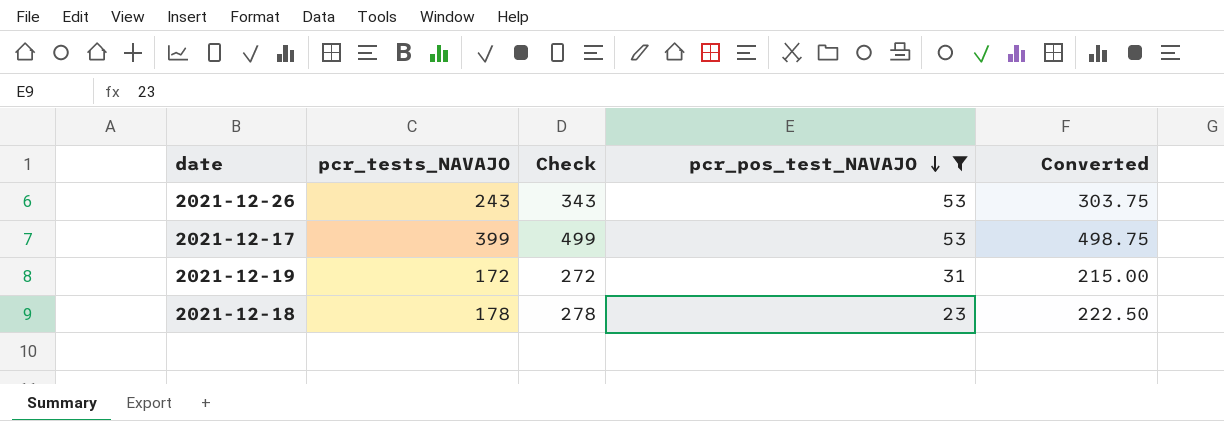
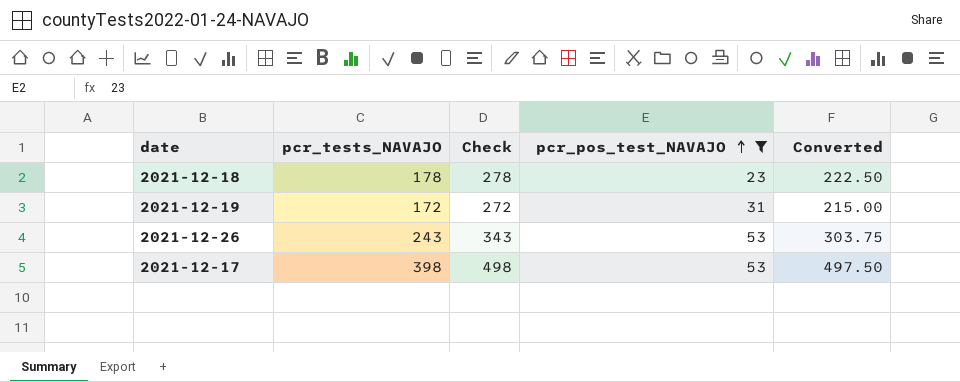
row order: pcr_pos_test_NAVAJO descending -> pcr_pos_test_NAVAJO ascending
2021-12-17 | pcr_tests_NAVAJO: 399 -> 398
2021-12-17 | Check: 499 -> 498
2021-12-17 | Converted: 498.75 -> 497.50

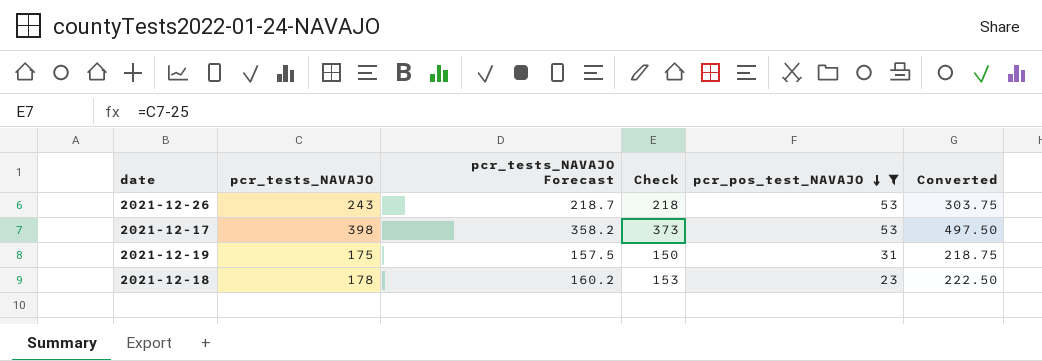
row order: pcr_pos_test_NAVAJO ascending -> pcr_pos_test_NAVAJO descending
column pcr_tests_NAVAJO Forecast | formula: none -> [pcr_tests_NAVAJO] * 0.9
column Check | formula: [pcr_tests_NAVAJO] + 100 -> [pcr_tests_NAVAJO] - 25
2021-12-19 | pcr_tests_NAVAJO: 172 -> 175
2021-12-19 | Converted: 215.00 -> 218.75

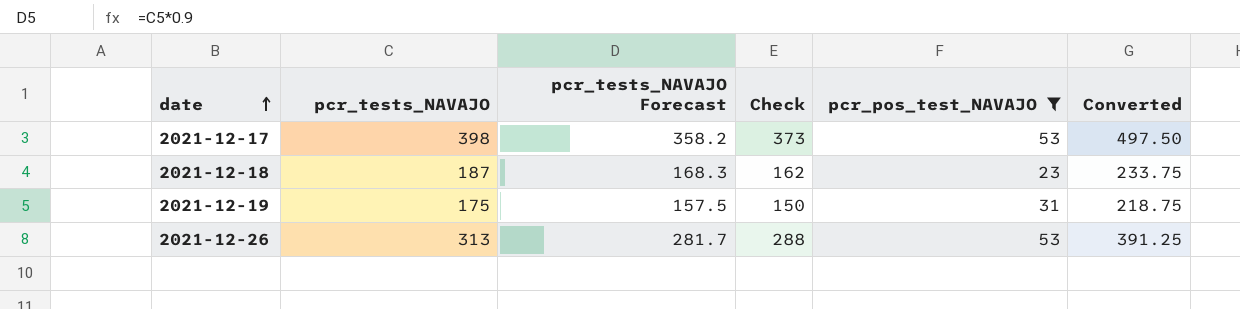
row order: pcr_pos_test_NAVAJO descending -> date ascending
2021-12-18 | pcr_tests_NAVAJO: 178 -> 187
2021-12-18 | pcr_tests_NAVAJO Forecast: 160.2 -> 168.3
2021-12-18 | Check: 153 -> 162
2021-12-18 | Converted: 222.50 -> 233.75
2021-12-26 | pcr_tests_NAVAJO: 243 -> 313
2021-12-26 | pcr_tests_NAVAJO Forecast: 218.7 -> 281.7
2021-12-26 | Check: 218 -> 288
2021-12-26 | Converted: 303.75 -> 391.25

